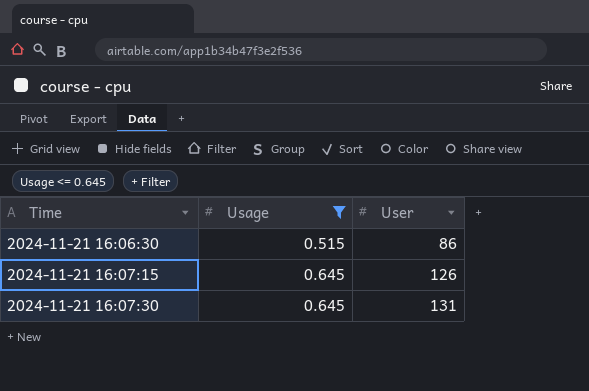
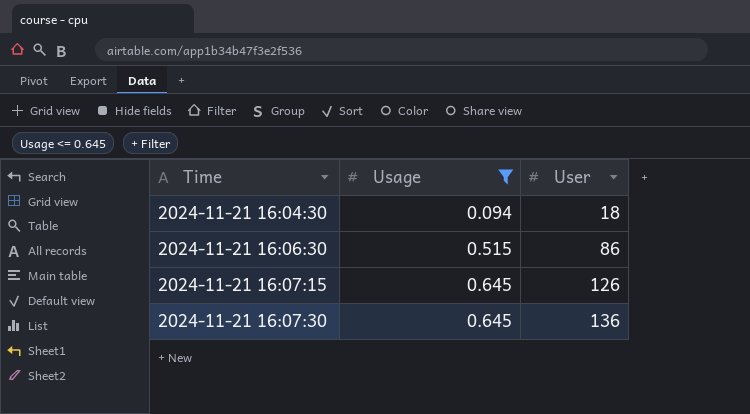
row 2024-11-21 16:04:30: none -> 0.094 | 18
2024-11-21 16:07:30 | User: 131 -> 136

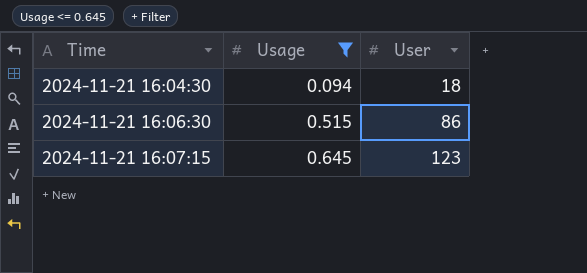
row 2024-11-21 16:07:30: 0.645 | 136 -> none
2024-11-21 16:07:15 | User: 126 -> 123

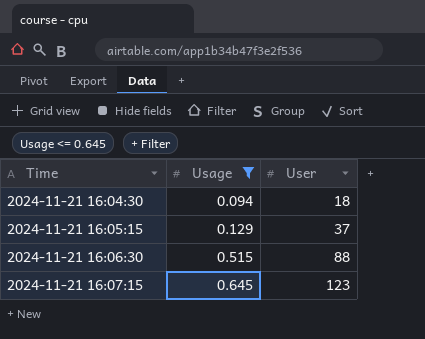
row 2024-11-21 16:05:15: none -> 0.129 | 37
2024-11-21 16:06:30 | User: 86 -> 88

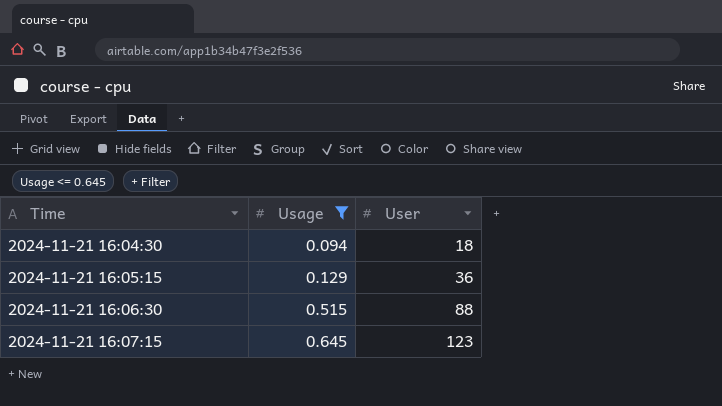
2024-11-21 16:05:15 | User: 37 -> 36

